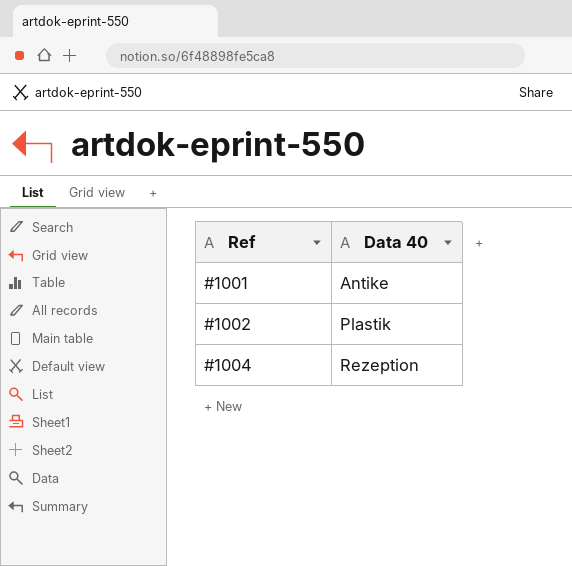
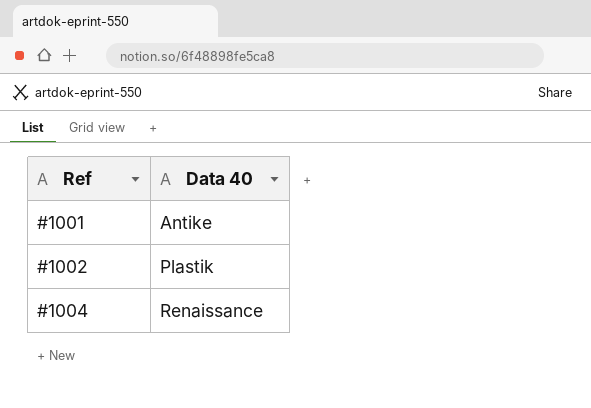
#1004 | Data 40: Rezeption -> Renaissance

